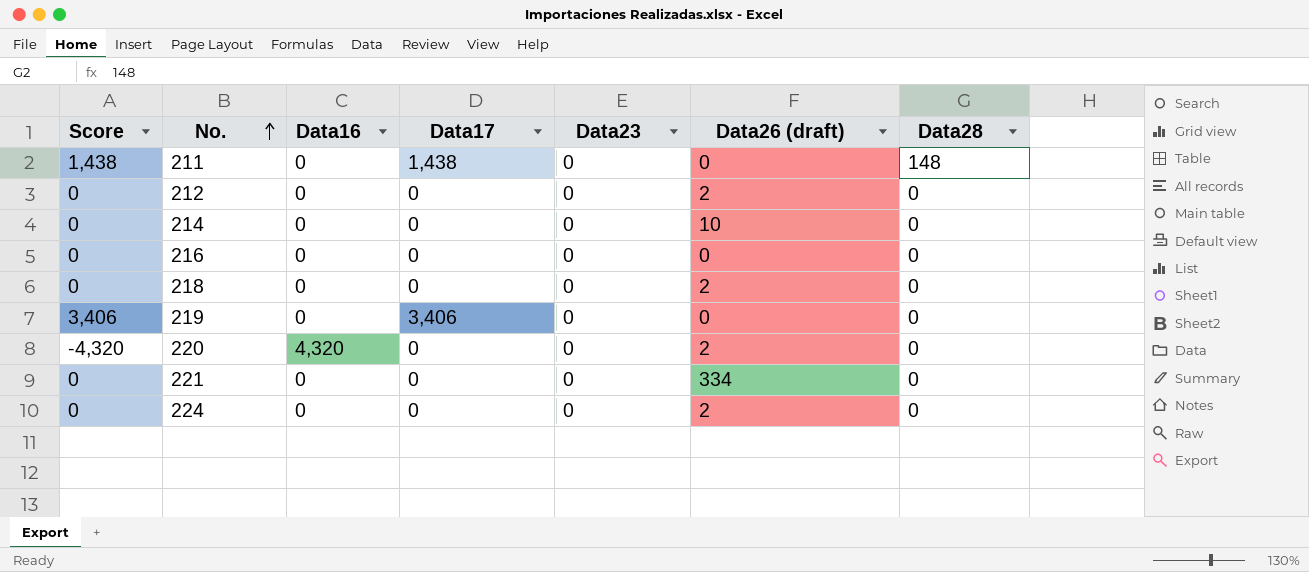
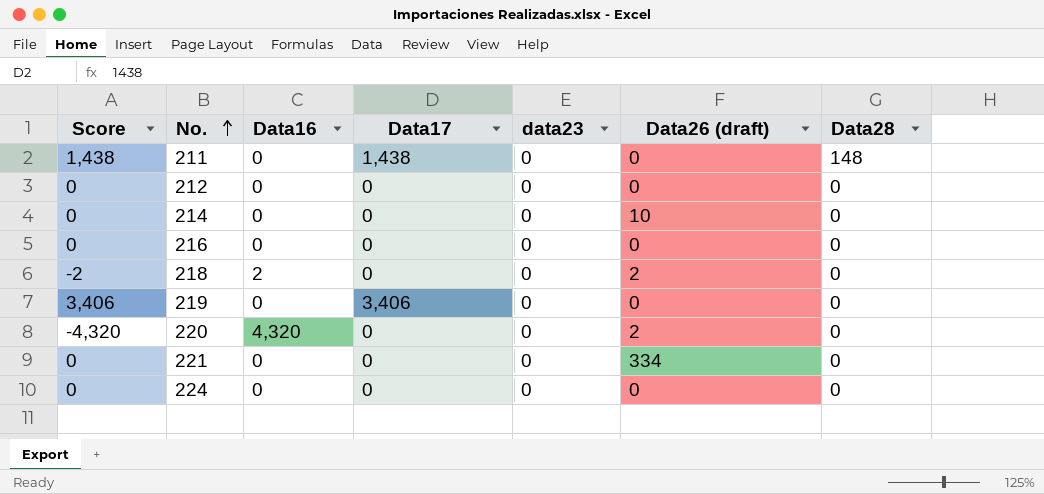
column name: Data23 -> data23
212 | Data26 (draft): 2 -> 0
218 | Score: 0 -> -2
218 | Data16: 0 -> 2
224 | Data26 (draft): 2 -> 0

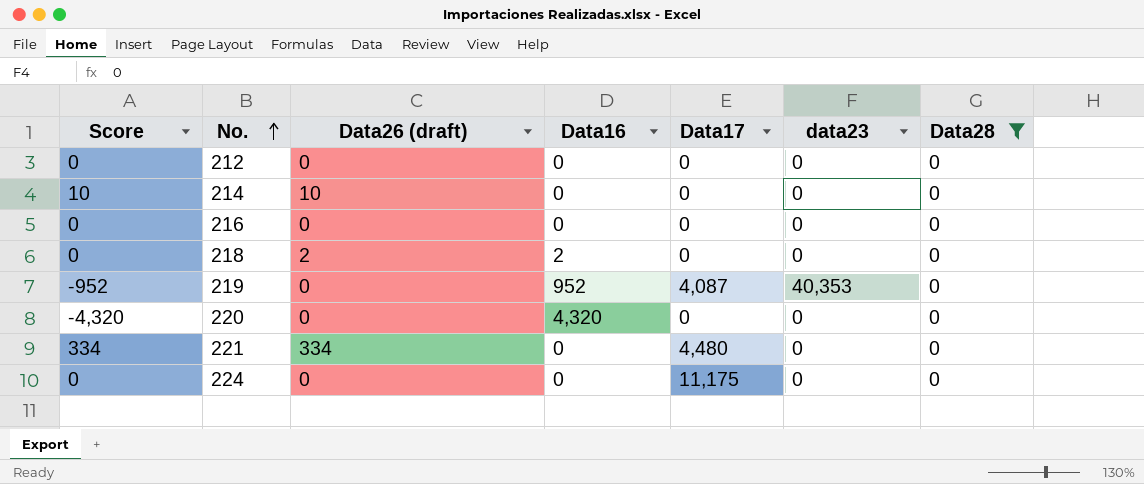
filter: none -> Data28 = 0
column Score | formula: [Data17] - [Data16] -> [Data26 (draft)] - [Data16]
column Data26 (draft) | position: 6 -> 3
219 | Data16: 0 -> 952
219 | Data17: 3,406 -> 4,087
219 | data23: 0 -> 40,353
220 | Data26 (draft): 2 -> 0
221 | Data17: 0 -> 4,480
224 | Data17: 0 -> 11,175

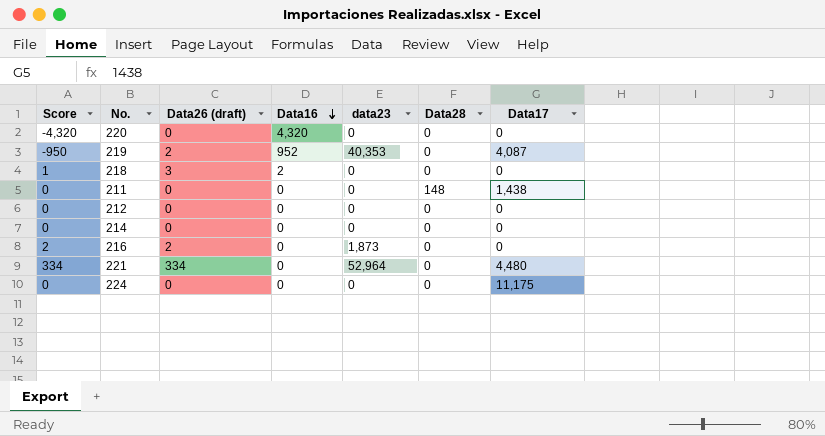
filter: Data28 = 0 -> none
row order: No. ascending -> Data16 descending
column Data17 | position: 5 -> 7
219 | Score: -952 -> -950
219 | Data26 (draft): 0 -> 2
218 | Score: 0 -> 1
218 | Data26 (draft): 2 -> 3
214 | Score: 10 -> 0
214 | Data26 (draft): 10 -> 0
216 | Score: 0 -> 2
216 | Data26 (draft): 0 -> 2
216 | data23: 0 -> 1,873
221 | data23: 0 -> 52,964

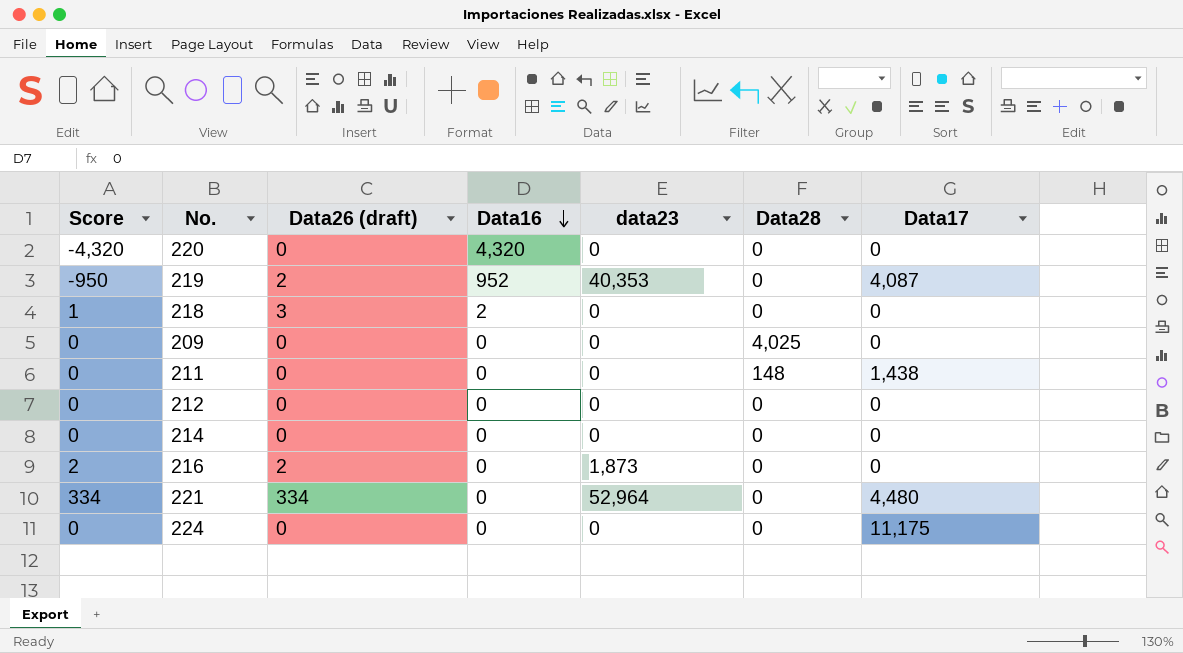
row 209: none -> 0 | 0 | 0 | 0 | 4,025 | 0

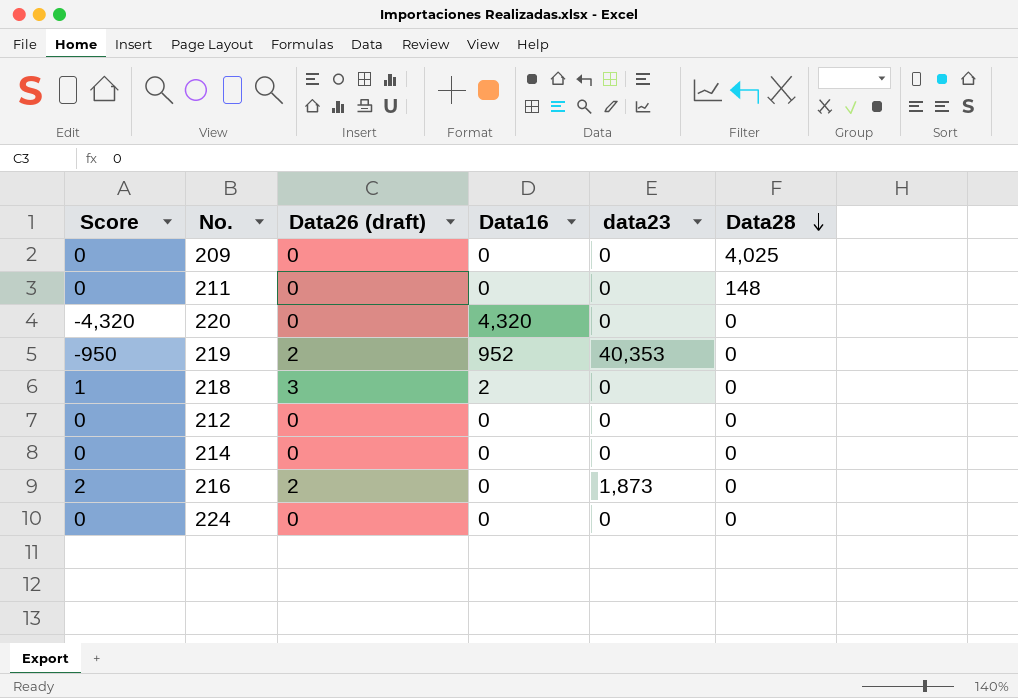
row order: Data16 descending -> Data28 descending
column Data17 | position: 7 -> none
row 221: 334 | 334 | 0 | 52,964 | 0 | 4,480 -> none

